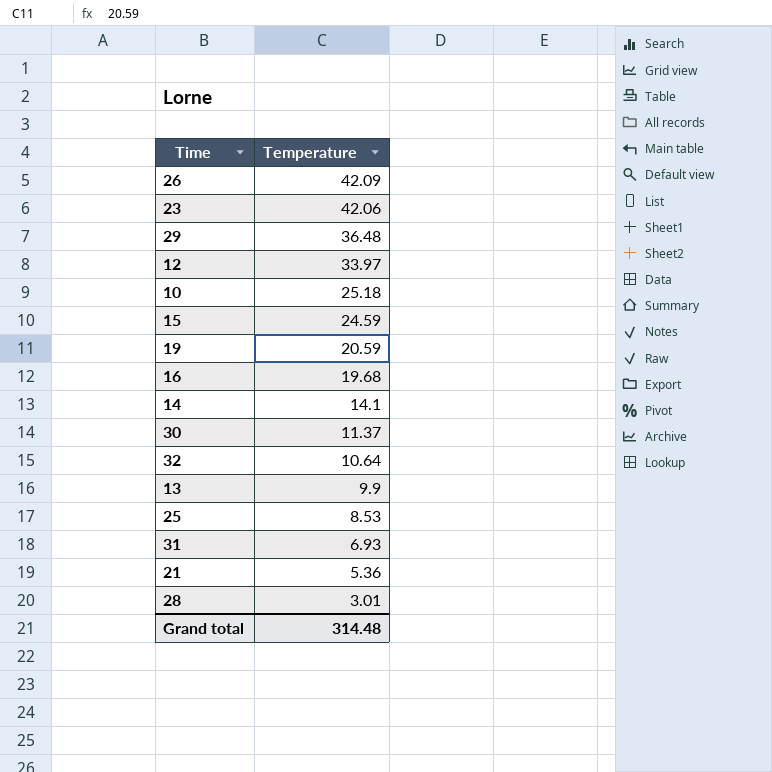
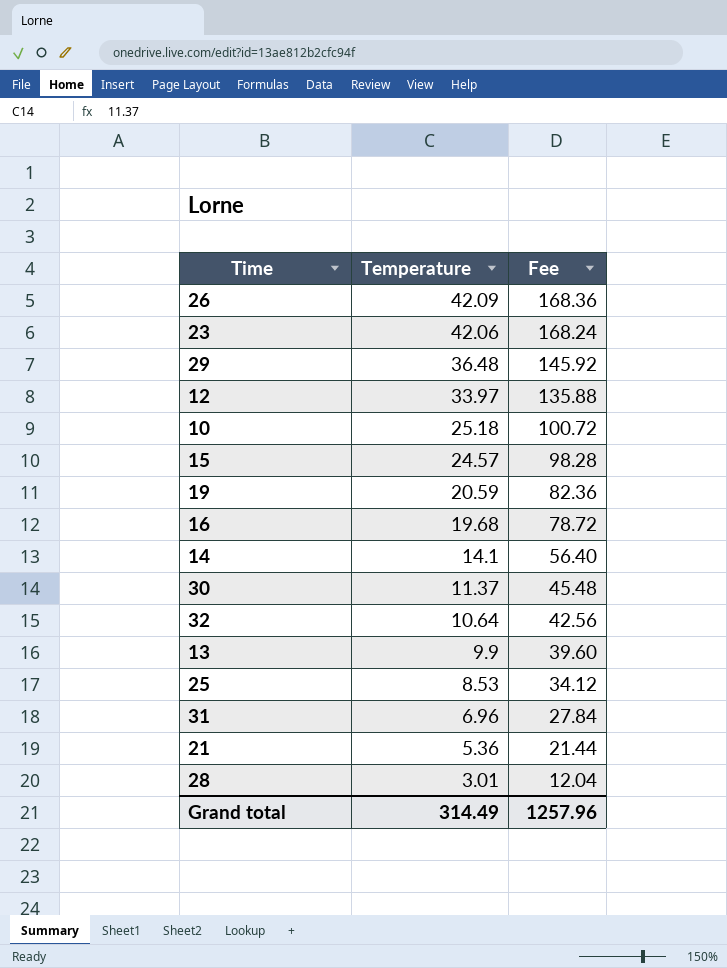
column Fee | formula: none -> [Temperature] * 4
15 | Temperature: 24.59 -> 24.57
31 | Temperature: 6.93 -> 6.96
Grand total | Temperature: 314.48 -> 314.49

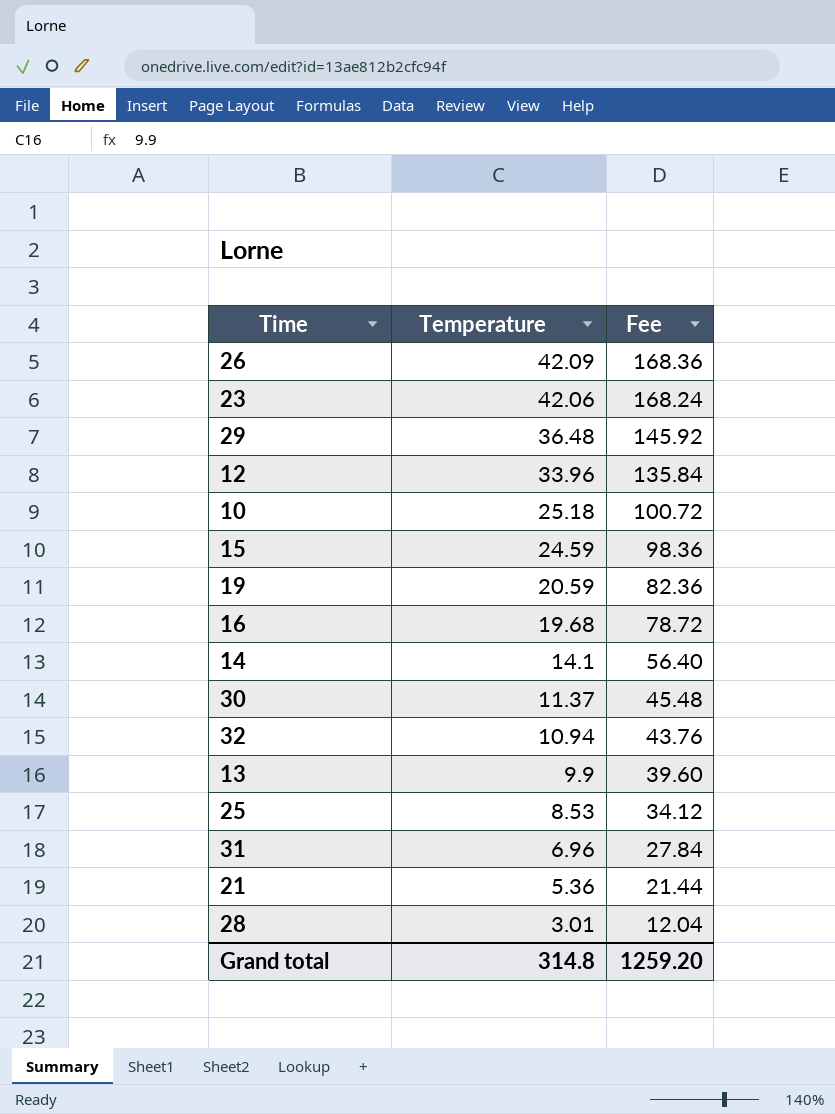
12 | Temperature: 33.97 -> 33.96
12 | Fee: 135.88 -> 135.84
15 | Temperature: 24.57 -> 24.59
15 | Fee: 98.28 -> 98.36
32 | Temperature: 10.64 -> 10.94
32 | Fee: 42.56 -> 43.76
Grand total | Temperature: 314.49 -> 314.8
Grand total | Fee: 1257.96 -> 1259.20

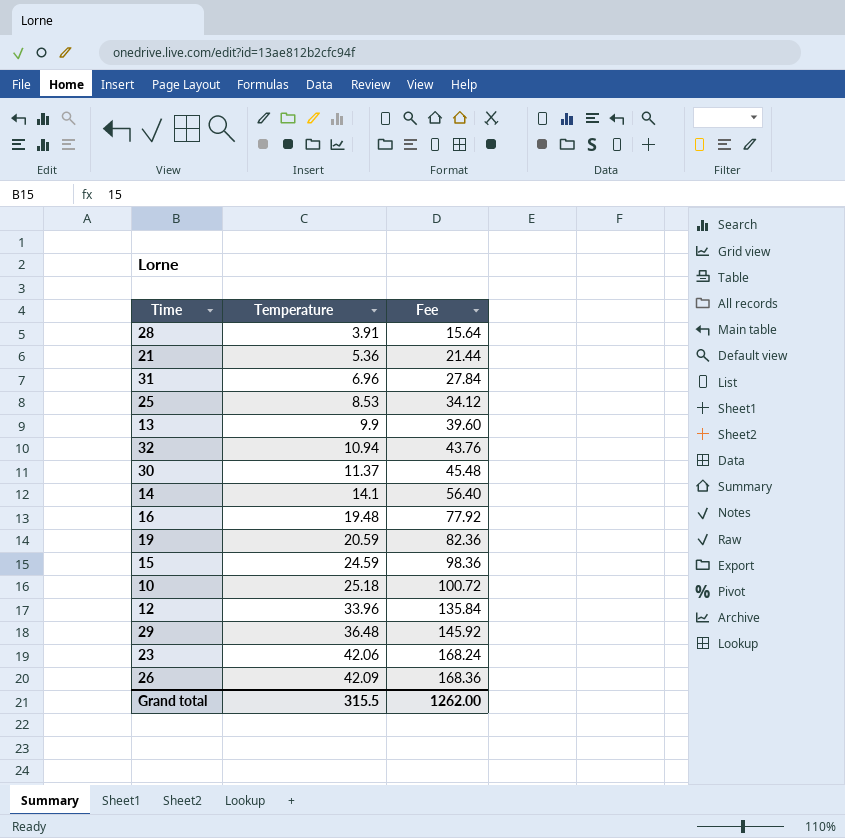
row order: Temperature descending -> Temperature ascending
28 | Temperature: 3.01 -> 3.91
28 | Fee: 12.04 -> 15.64
16 | Temperature: 19.68 -> 19.48
16 | Fee: 78.72 -> 77.92
Grand total | Temperature: 314.8 -> 315.5
Grand total | Fee: 1259.20 -> 1262.00

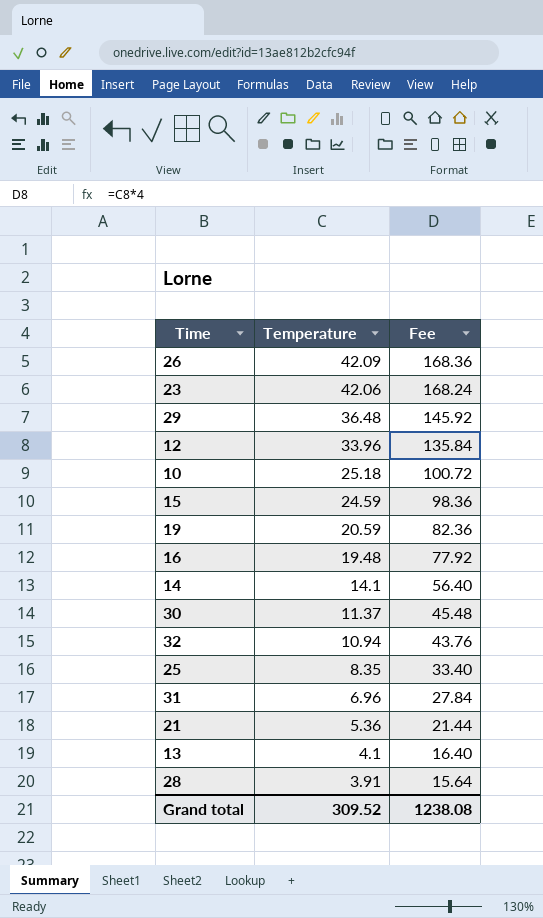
row order: Temperature ascending -> Temperature descending
25 | Temperature: 8.53 -> 8.35
25 | Fee: 34.12 -> 33.40
13 | Temperature: 9.9 -> 4.1
13 | Fee: 39.60 -> 16.40
Grand total | Temperature: 315.5 -> 309.52
Grand total | Fee: 1262.00 -> 1238.08

